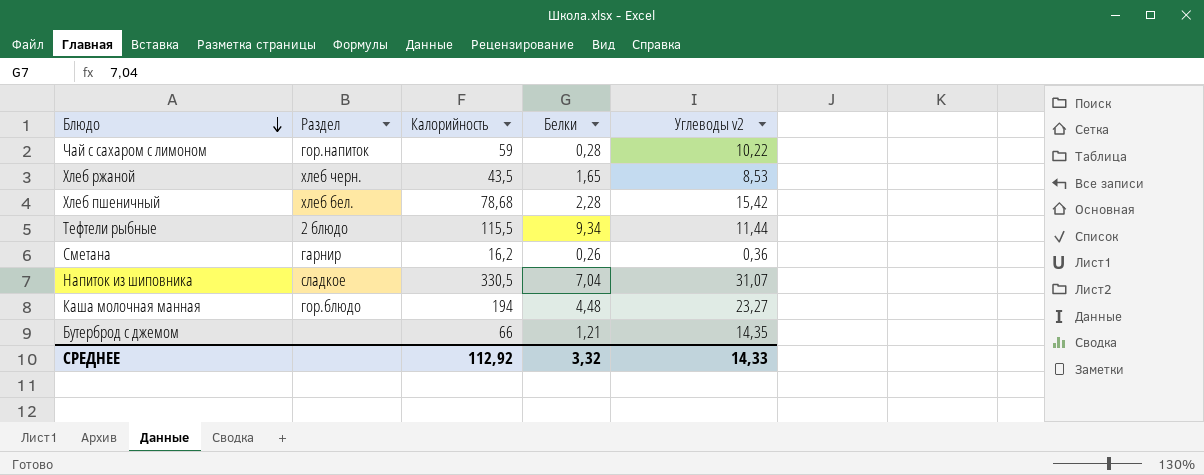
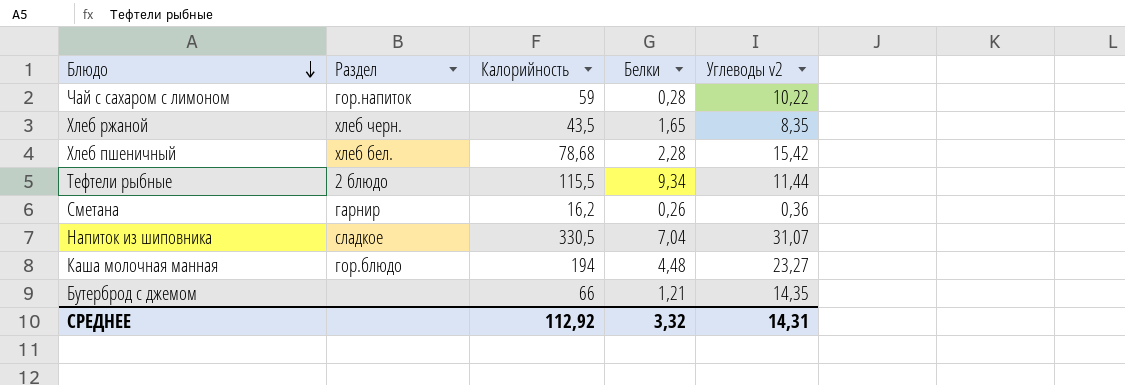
Хлеб ржаной | Углеводы v2: 8,53 -> 8,35
СРЕДНЕЕ | Углеводы v2: 14,33 -> 14,31

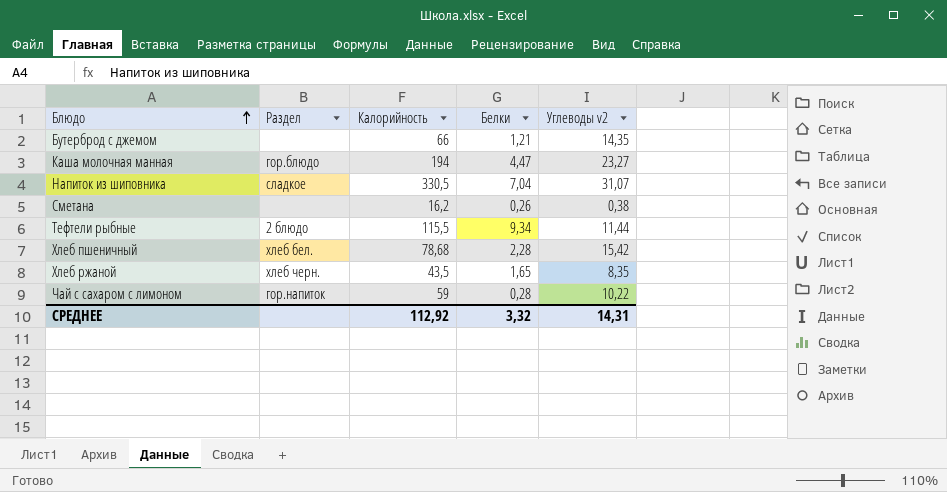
row order: Блюдо descending -> Блюдо ascending
Каша молочная манная | Белки: 4,48 -> 4,47
Сметана | Раздел: гарнир -> none
Сметана | Углеводы v2: 0,36 -> 0,38

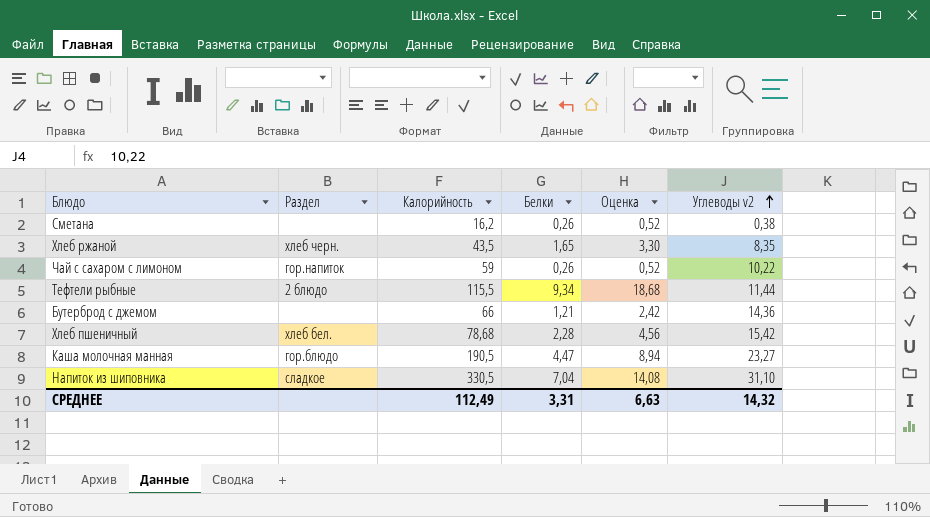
row order: Блюдо ascending -> Углеводы v2 ascending
column Оценка | formula: none -> [Белки] * 2
Чай с сахаром с лимоном | Белки: 0,28 -> 0,26
Бутерброд с джемом | Углеводы v2: 14,35 -> 14,36
Каша молочная манная | Калорийность: 194 -> 190,5
Напиток из шиповника | Углеводы v2: 31,07 -> 31,10
СРЕДНЕЕ | Калорийность: 112,92 -> 112,49
СРЕДНЕЕ | Белки: 3,32 -> 3,31
СРЕДНЕЕ | Углеводы v2: 14,31 -> 14,32

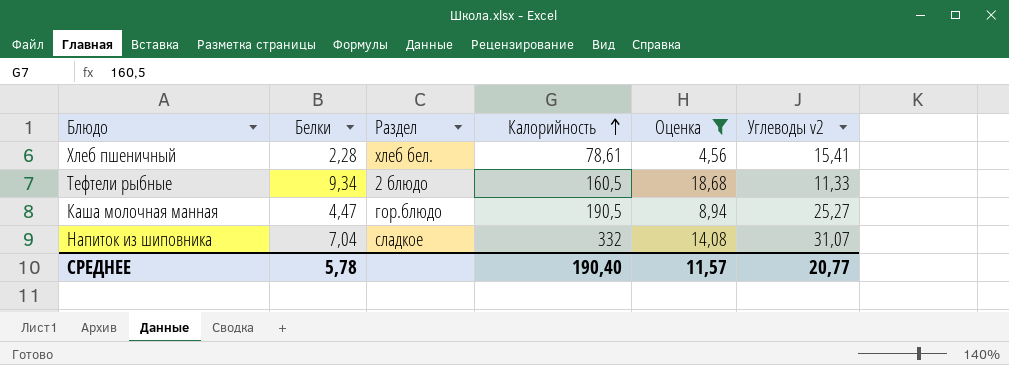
filter: none -> Оценка >= 4,56
row order: Углеводы v2 ascending -> Калорийность ascending
column Белки | position: 4 -> 2
Хлеб пшеничный | Калорийность: 78,68 -> 78,61
Хлеб пшеничный | Углеводы v2: 15,42 -> 15,41
Тефтели рыбные | Калорийность: 115,5 -> 160,5
Тефтели рыбные | Углеводы v2: 11,44 -> 11,33
Каша молочная манная | Углеводы v2: 23,27 -> 25,27
Напиток из шиповника | Калорийность: 330,5 -> 332
Напиток из шиповника | Углеводы v2: 31,10 -> 31,07
СРЕДНЕЕ | Белки: 3,31 -> 5,78
СРЕДНЕЕ | Калорийность: 112,49 -> 190,40
СРЕДНЕЕ | Оценка: 6,63 -> 11,57
СРЕДНЕЕ | Углеводы v2: 14,32 -> 20,77

